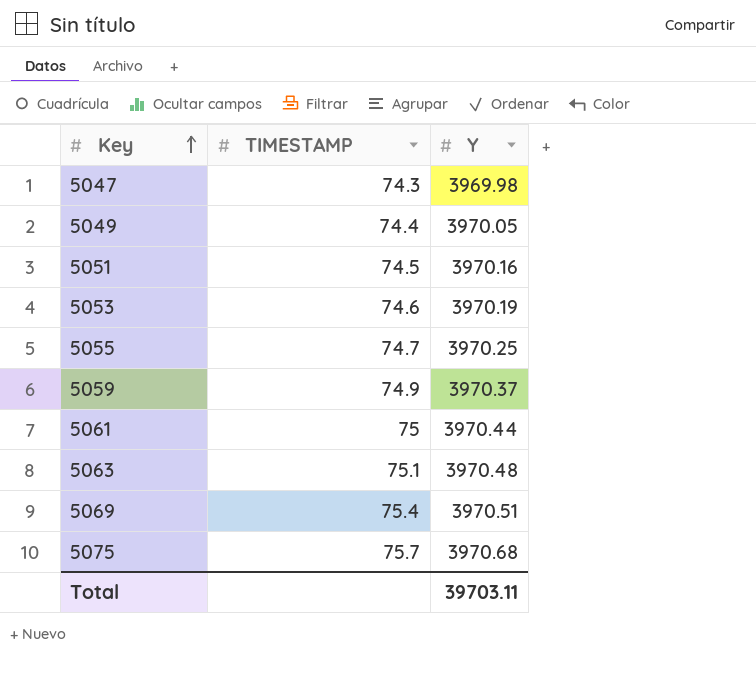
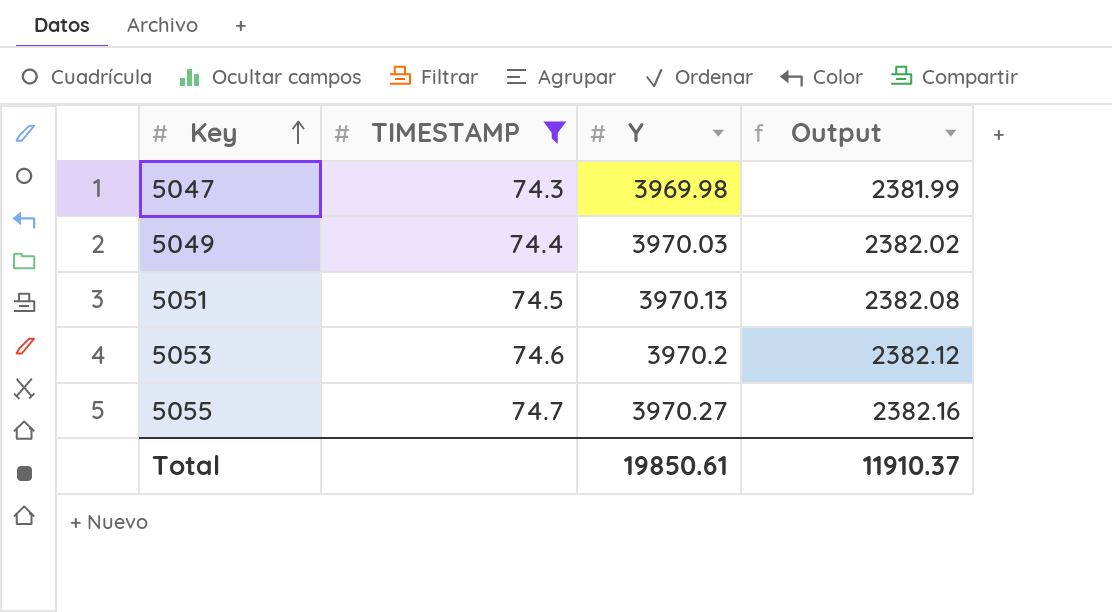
filter: none -> TIMESTAMP <= 74.7
column Output | formula: none -> [Y] * 0.6
5049 | Y: 3970.05 -> 3970.03
5051 | Y: 3970.16 -> 3970.13
5053 | Y: 3970.19 -> 3970.2
5055 | Y: 3970.25 -> 3970.27
Total | Y: 39703.11 -> 19850.61

